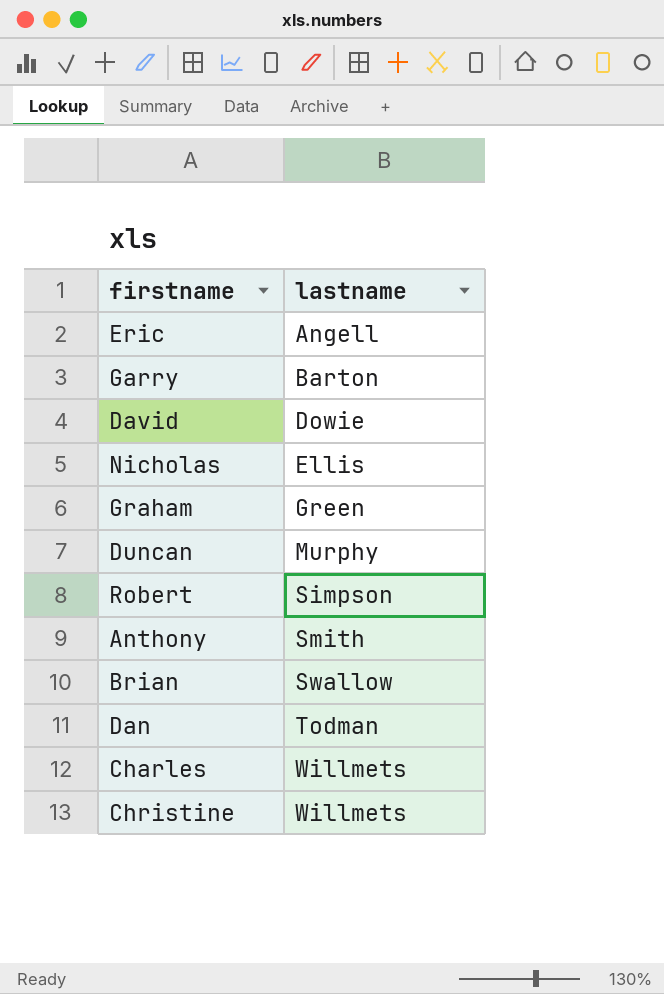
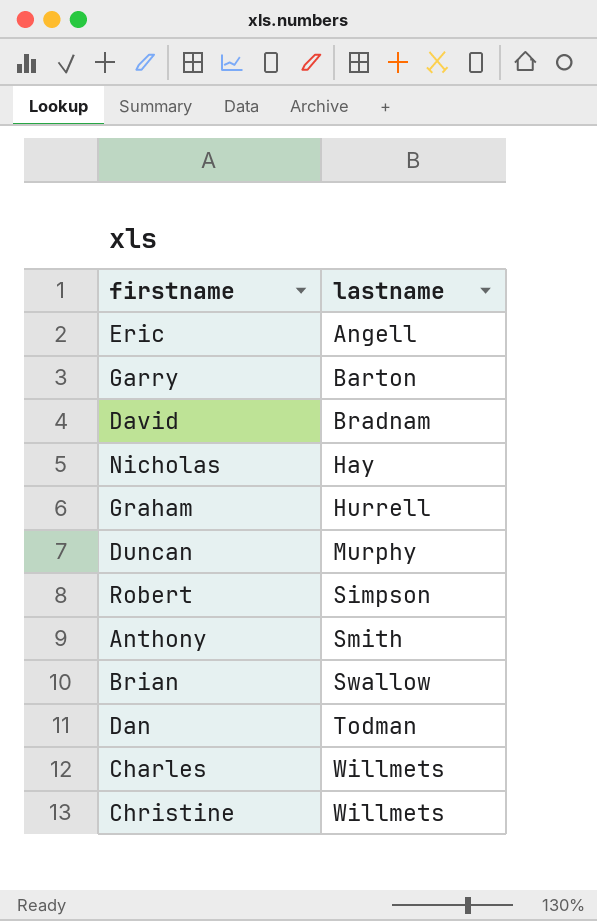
David | lastname: Dowie -> Bradnam
Nicholas | lastname: Ellis -> Hay
Graham | lastname: Green -> Hurrell

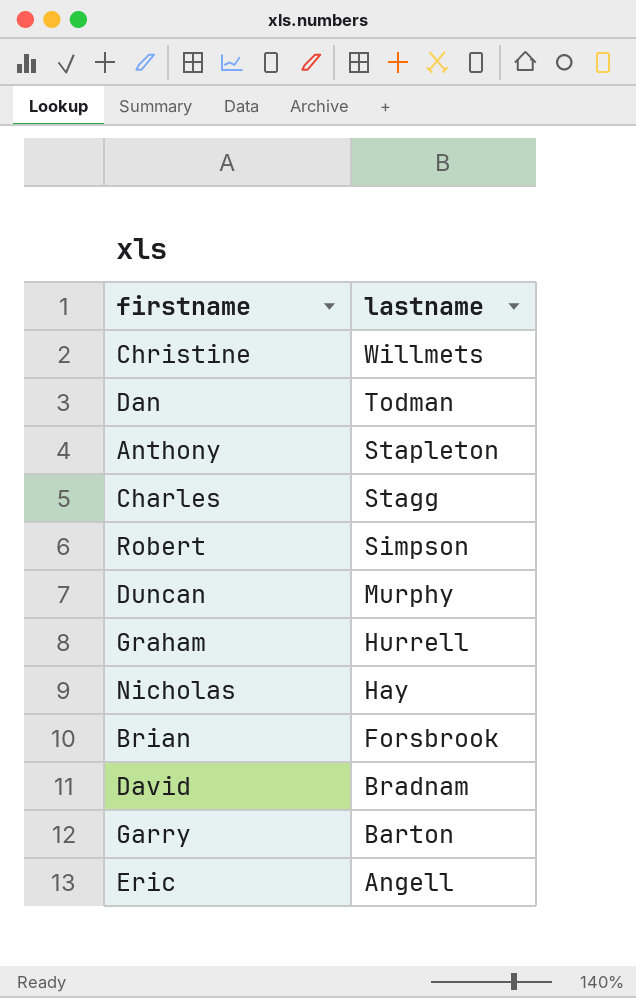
row order: lastname ascending -> lastname descending
Anthony | lastname: Smith -> Stapleton
Charles | lastname: Willmets -> Stagg
Brian | lastname: Swallow -> Forsbrook

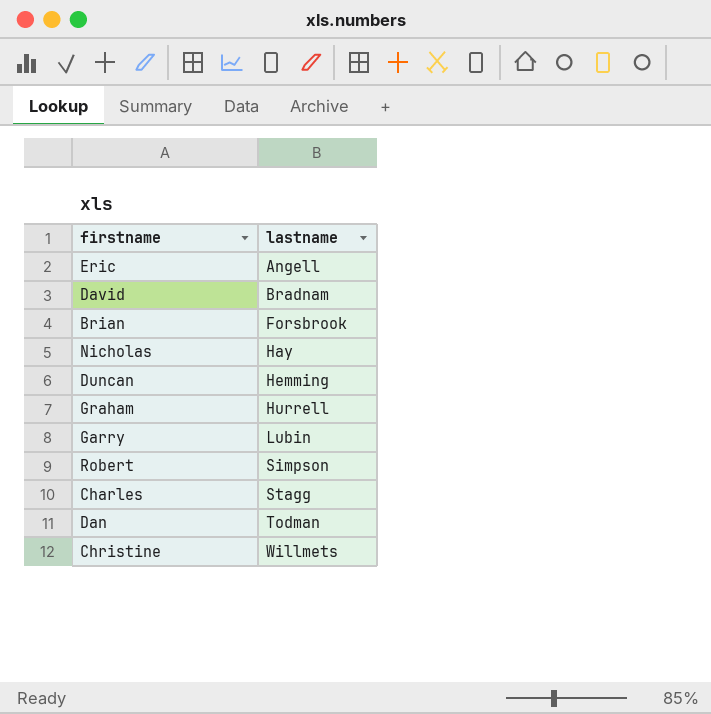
row order: lastname descending -> lastname ascending
row Anthony: Stapleton -> none
Duncan | lastname: Murphy -> Hemming
Garry | lastname: Barton -> Lubin

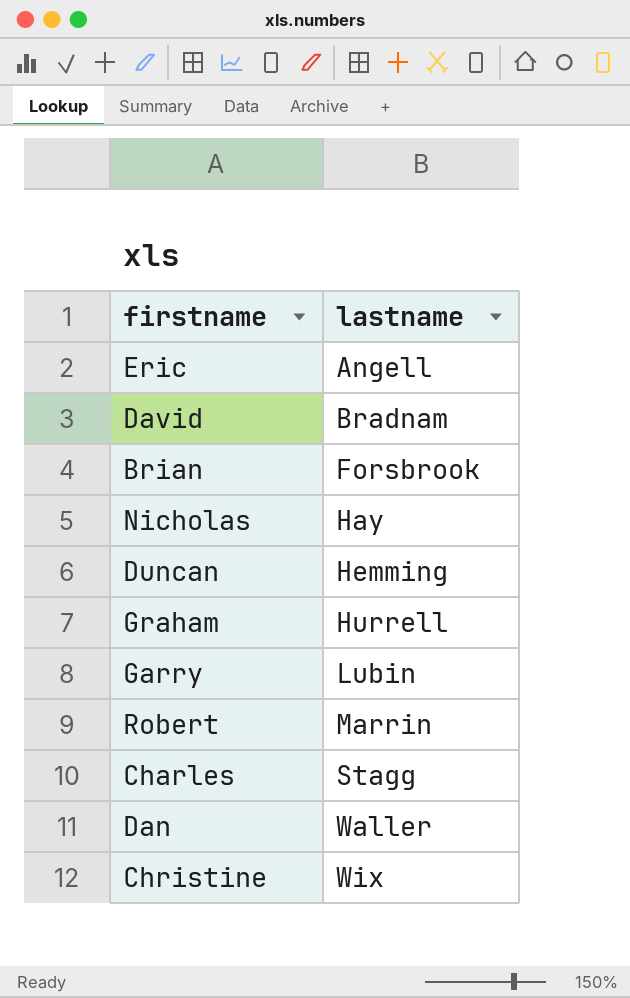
Robert | lastname: Simpson -> Marrin
Dan | lastname: Todman -> Waller
Christine | lastname: Willmets -> Wix

